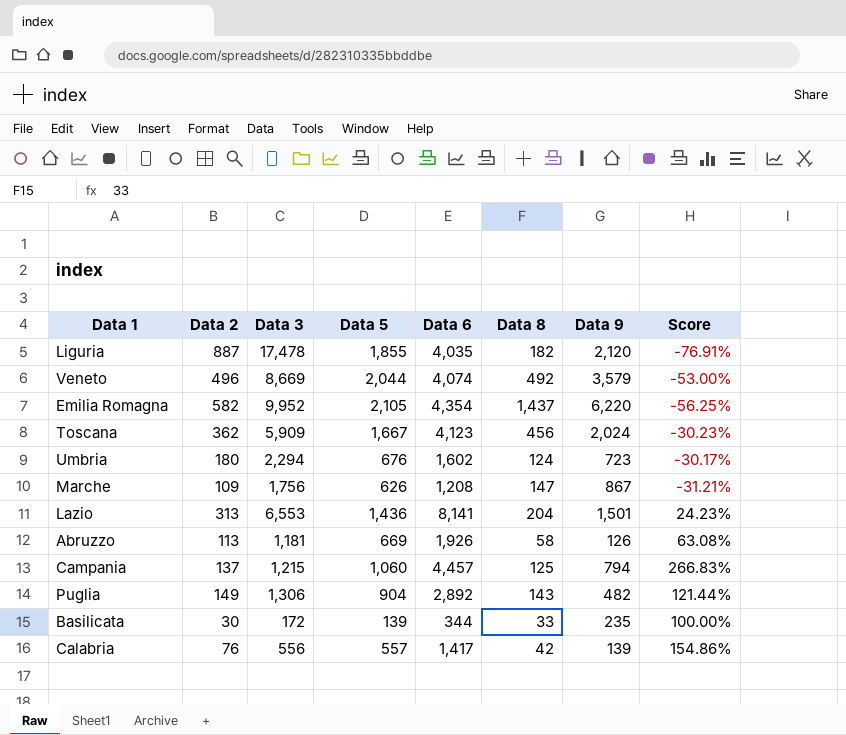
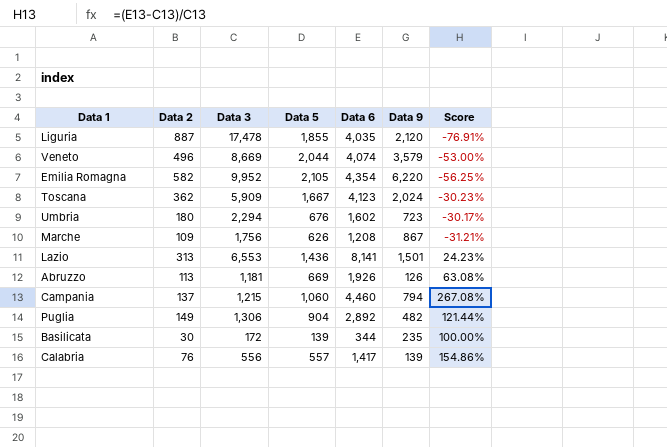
column Data 8 | position: 6 -> none
Campania | Data 6: 4,457 -> 4,460
Campania | Score: 266.83% -> 267.08%

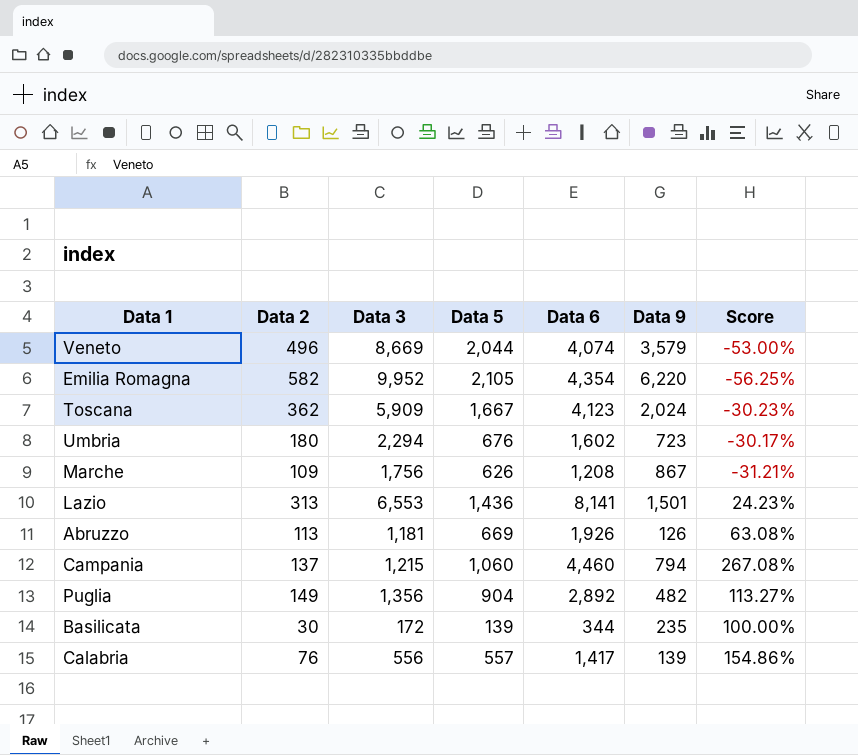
row Liguria: 887 | 17,478 | 1,855 | 4,035 | 2,120 | -76.91% -> none
Puglia | Data 3: 1,306 -> 1,356
Puglia | Score: 121.44% -> 113.27%

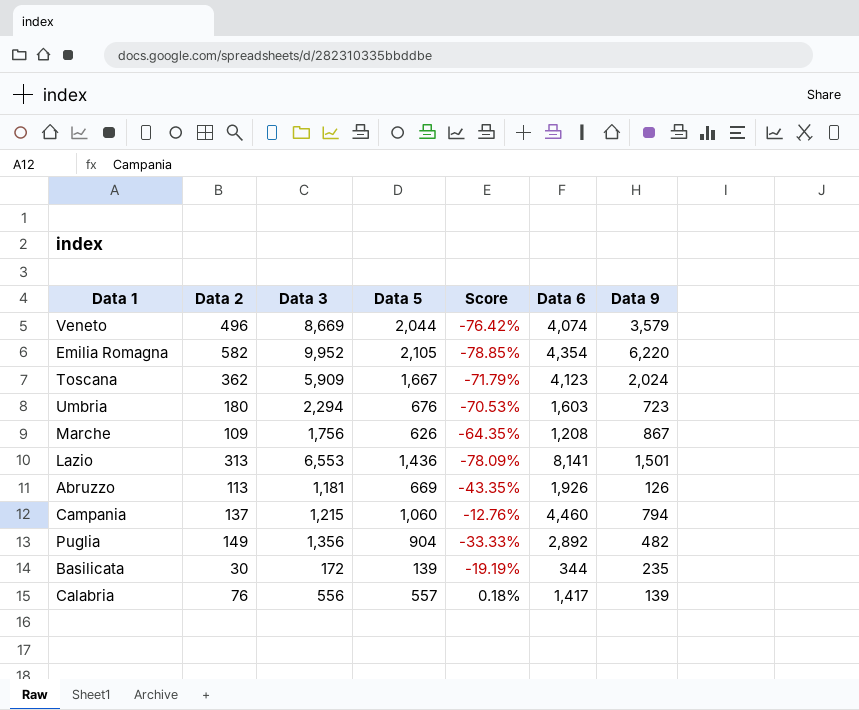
column Score | formula: ([Data 6] - [Data 3]) / [Data 3] -> ([Data 5] - [Data 3]) / [Data 3]
column Score | position: 7 -> 5
Umbria | Data 6: 1,602 -> 1,603

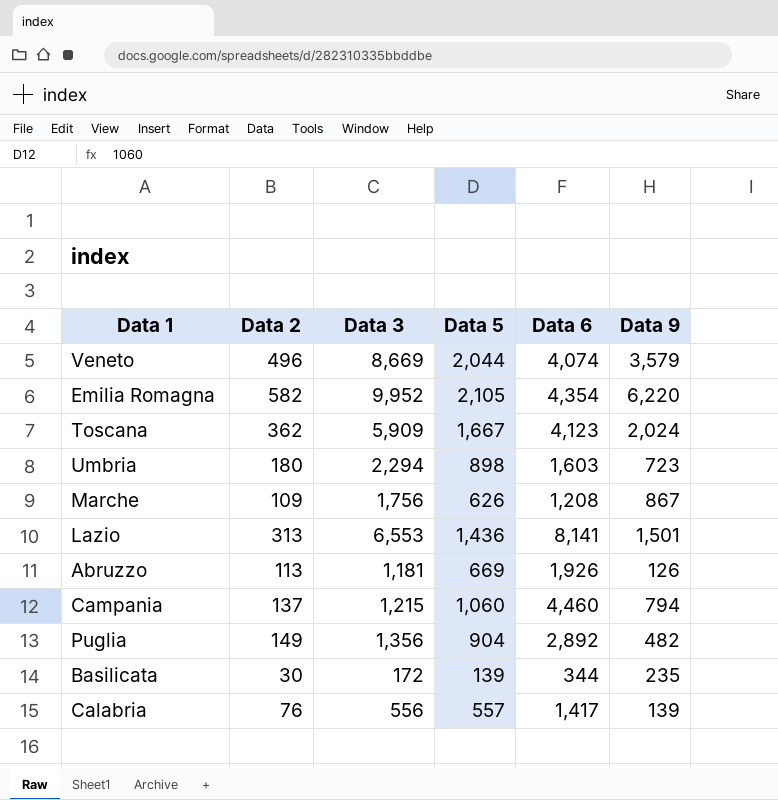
column Score | formula: ([Data 5] - [Data 3]) / [Data 3] -> none
Umbria | Data 5: 676 -> 898

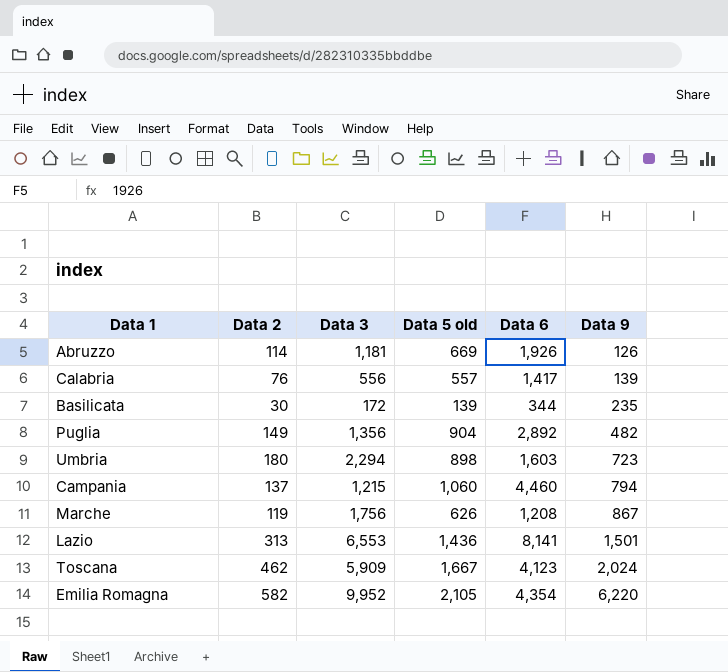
row order: none -> Data 9 ascending
column name: Data 5 -> Data 5 old
row Veneto: 496 | 8,669 | 2,044 | 4,074 | 3,579 -> none
Abruzzo | Data 2: 113 -> 114
Marche | Data 2: 109 -> 119
Toscana | Data 2: 362 -> 462

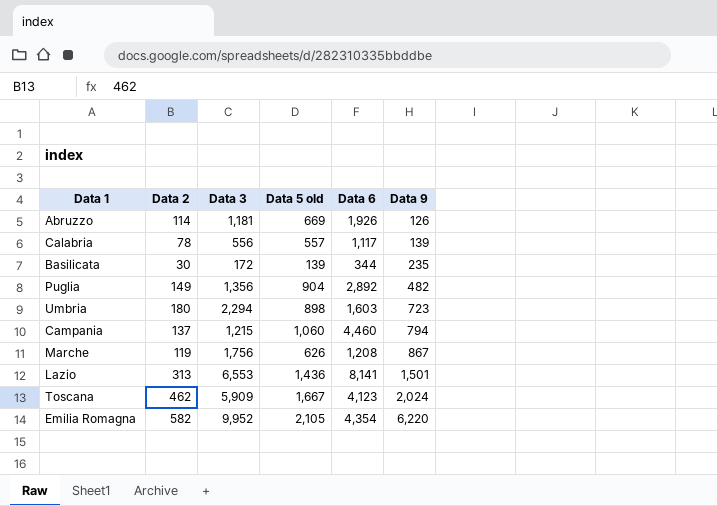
Calabria | Data 2: 76 -> 78
Calabria | Data 6: 1,417 -> 1,117

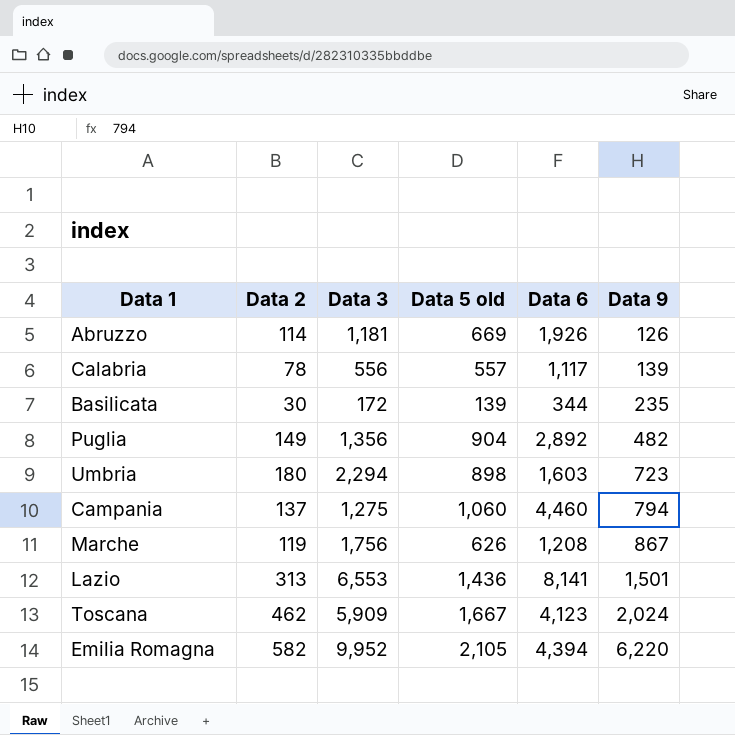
Campania | Data 3: 1,215 -> 1,275
Emilia Romagna | Data 6: 4,354 -> 4,394

